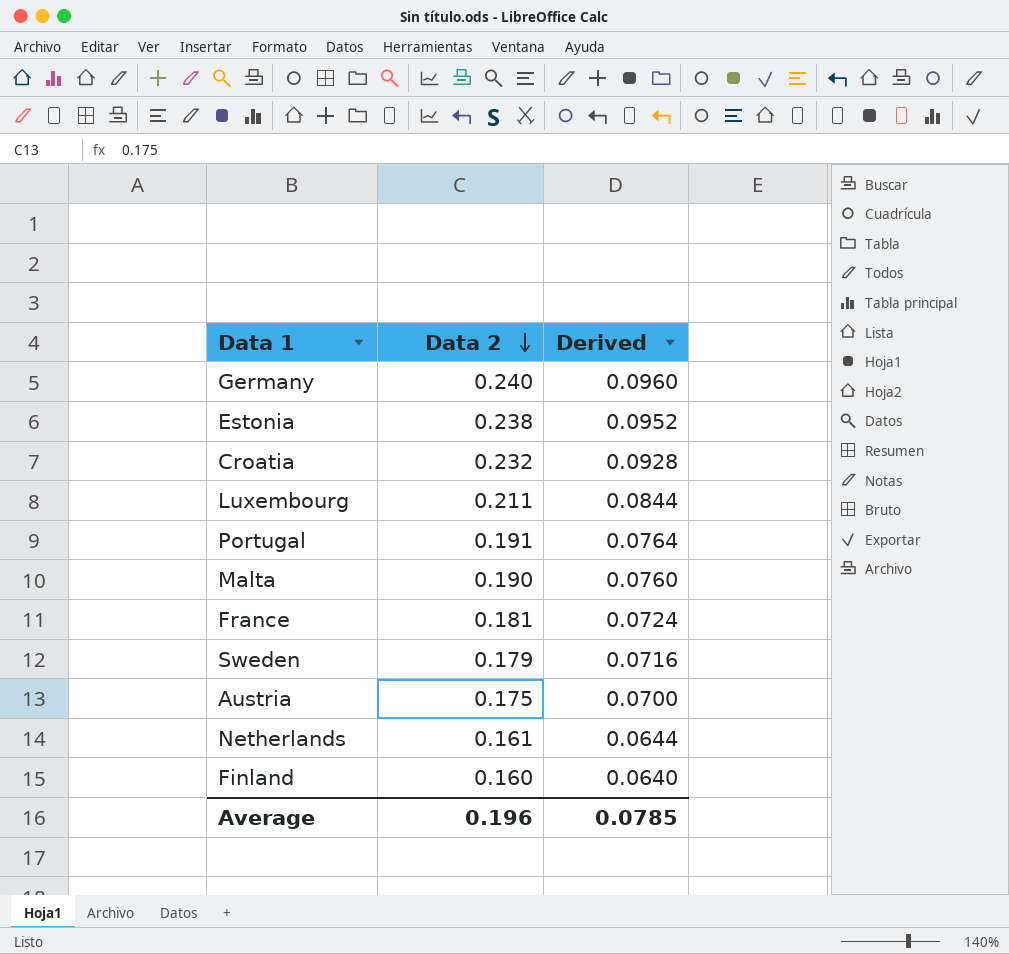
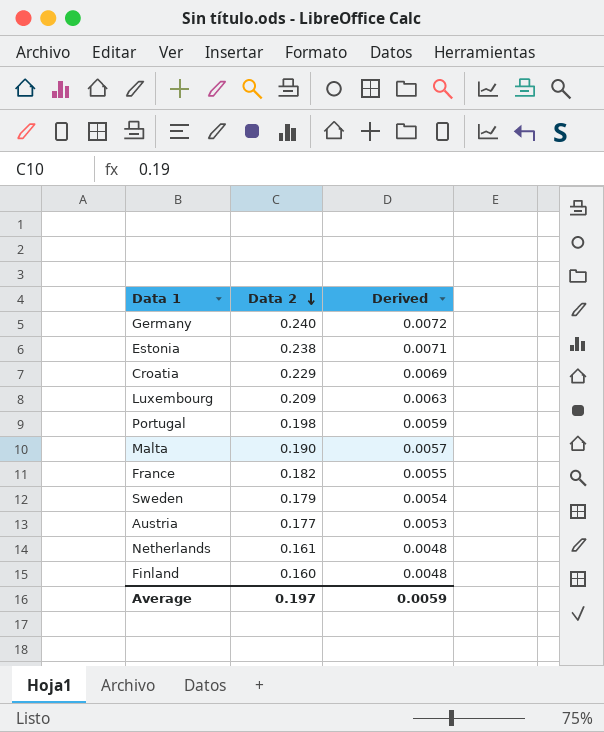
column Derived | formula: [Data 2] * 0.4 -> [Data 2] * 0.03
Croatia | Data 2: 0.232 -> 0.229
Luxembourg | Data 2: 0.211 -> 0.209
Portugal | Data 2: 0.191 -> 0.198
France | Data 2: 0.181 -> 0.182
Austria | Data 2: 0.175 -> 0.177
Average | Data 2: 0.196 -> 0.197
Average | Derived: 0.0785 -> 0.0059

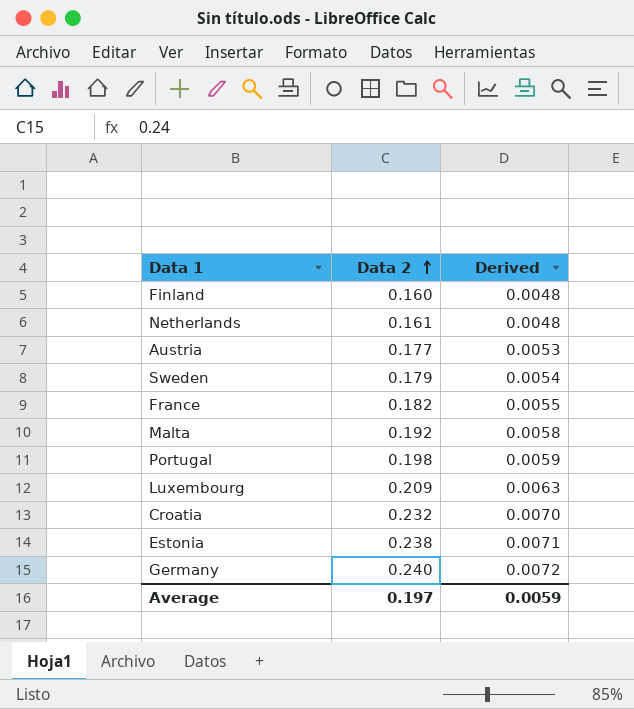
row order: Data 2 descending -> Data 2 ascending
Malta | Data 2: 0.190 -> 0.192
Malta | Derived: 0.0057 -> 0.0058
Croatia | Data 2: 0.229 -> 0.232
Croatia | Derived: 0.0069 -> 0.0070

